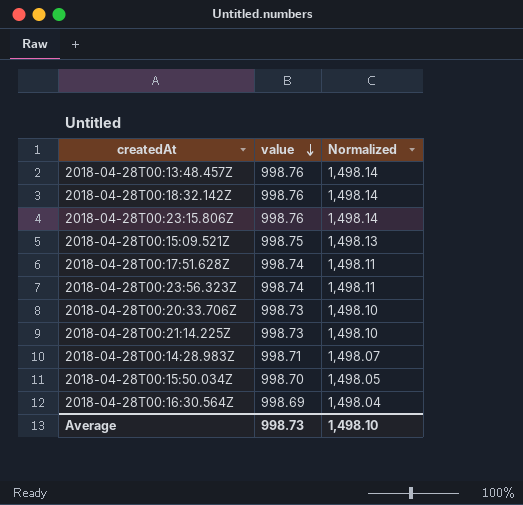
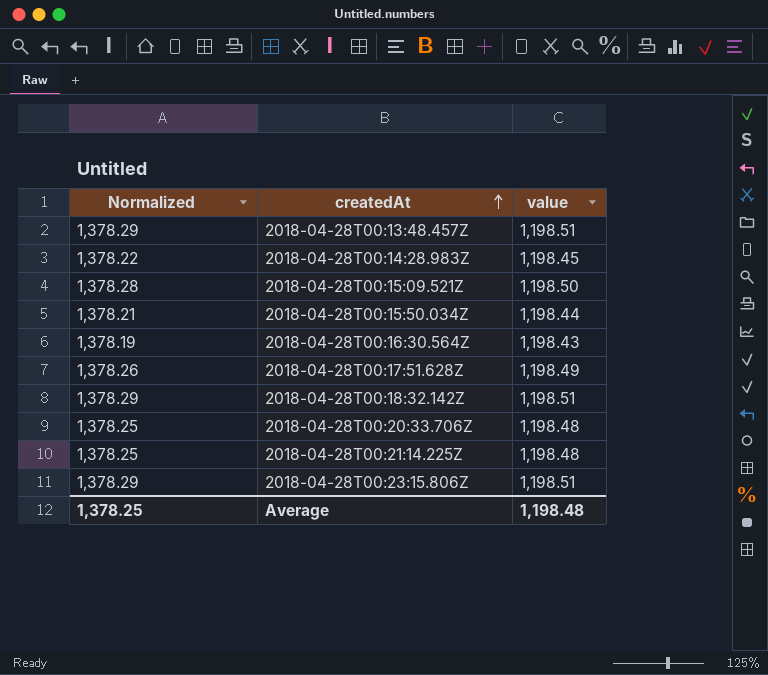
row order: value descending -> createdAt ascending
column Normalized | formula: [value] * 1.5 -> [value] * 1.15
column Normalized | position: 3 -> 1
row 2018-04-28T00:23:56.323Z: 998.74 | 1,498.11 -> none
2018-04-28T00:13:48.457Z | value: 998.76 -> 1,198.51
2018-04-28T00:14:28.983Z | value: 998.71 -> 1,198.45
2018-04-28T00:15:09.521Z | value: 998.75 -> 1,198.50
2018-04-28T00:15:50.034Z | value: 998.70 -> 1,198.44
2018-04-28T00:16:30.564Z | value: 998.69 -> 1,198.43
2018-04-28T00:17:51.628Z | value: 998.74 -> 1,198.49
2018-04-28T00:18:32.142Z | value: 998.76 -> 1,198.51
2018-04-28T00:20:33.706Z | value: 998.73 -> 1,198.48
2018-04-28T00:21:14.225Z | value: 998.73 -> 1,198.48
2018-04-28T00:23:15.806Z | value: 998.76 -> 1,198.51
Average | Normalized: 1,498.10 -> 1,378.25
Average | value: 998.73 -> 1,198.48

